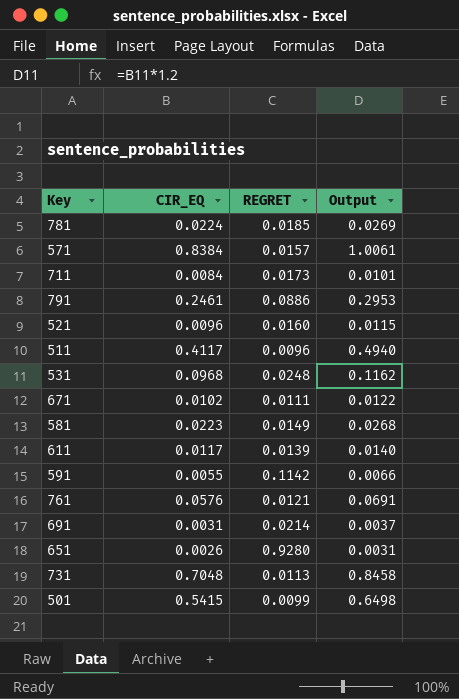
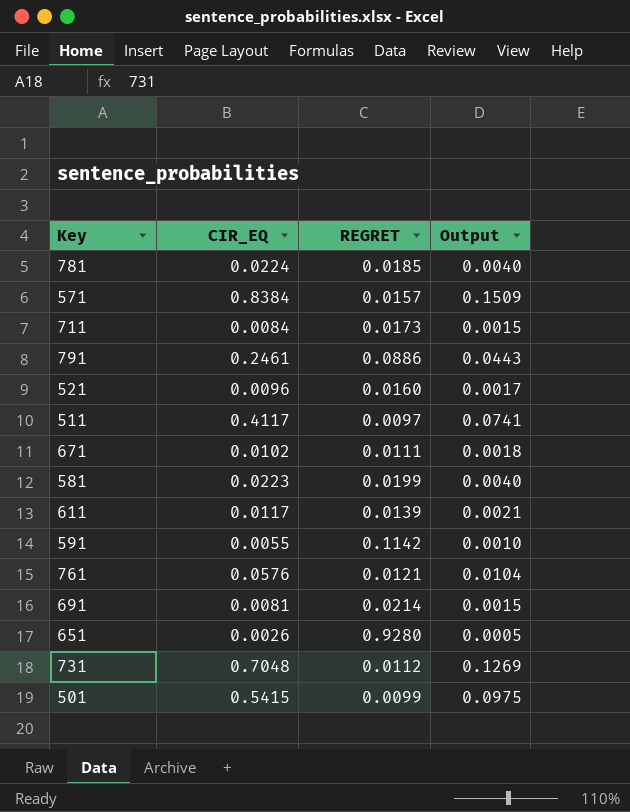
column Output | formula: [CIR_EQ] * 1.2 -> [CIR_EQ] * 0.18
row 531: 0.0968 | 0.0248 | 0.1162 -> none
511 | REGRET: 0.0096 -> 0.0097
581 | REGRET: 0.0149 -> 0.0199
691 | CIR_EQ: 0.0031 -> 0.0081
731 | REGRET: 0.0113 -> 0.0112

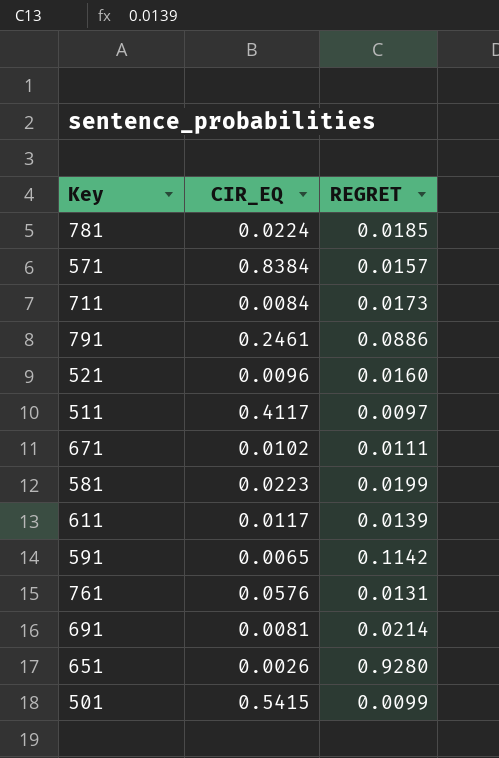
column Output | formula: [CIR_EQ] * 0.18 -> none
row 731: 0.7048 | 0.0112 | 0.1269 -> none
591 | CIR_EQ: 0.0055 -> 0.0065
761 | REGRET: 0.0121 -> 0.0131

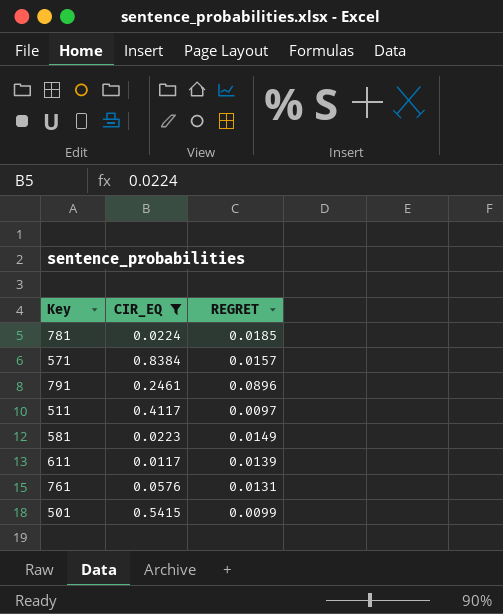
filter: none -> CIR_EQ >= 0.0117
791 | REGRET: 0.0886 -> 0.0896
581 | REGRET: 0.0199 -> 0.0149

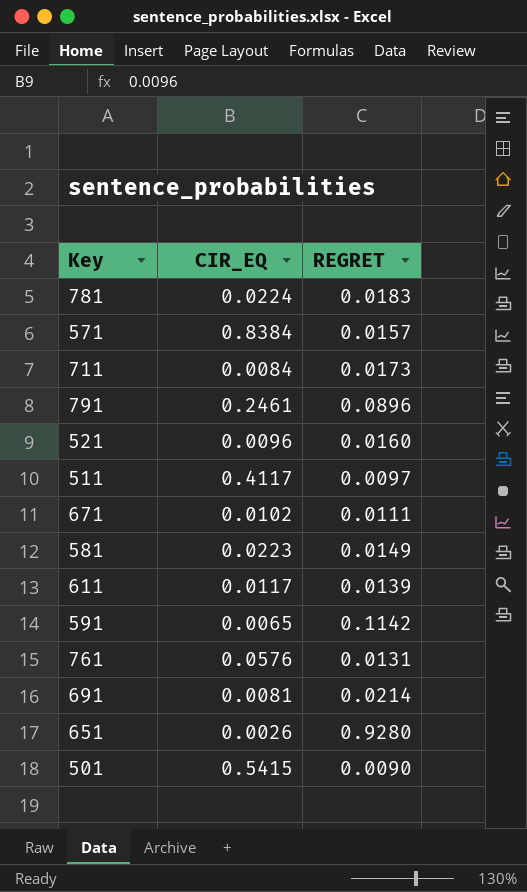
filter: CIR_EQ >= 0.0117 -> none
781 | REGRET: 0.0185 -> 0.0183
501 | REGRET: 0.0099 -> 0.0090

